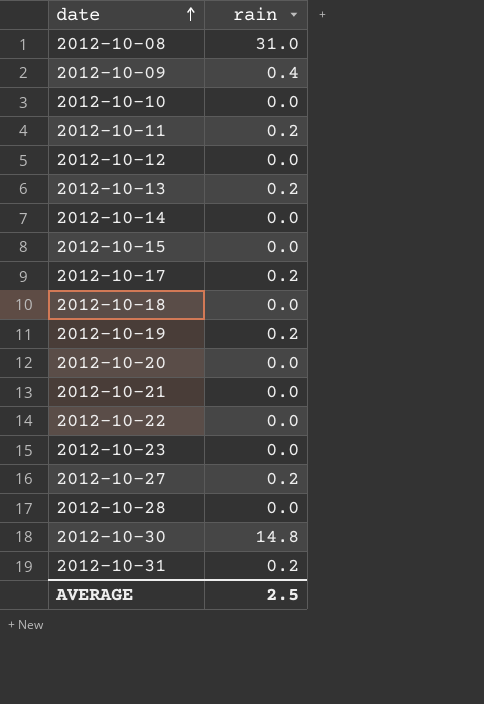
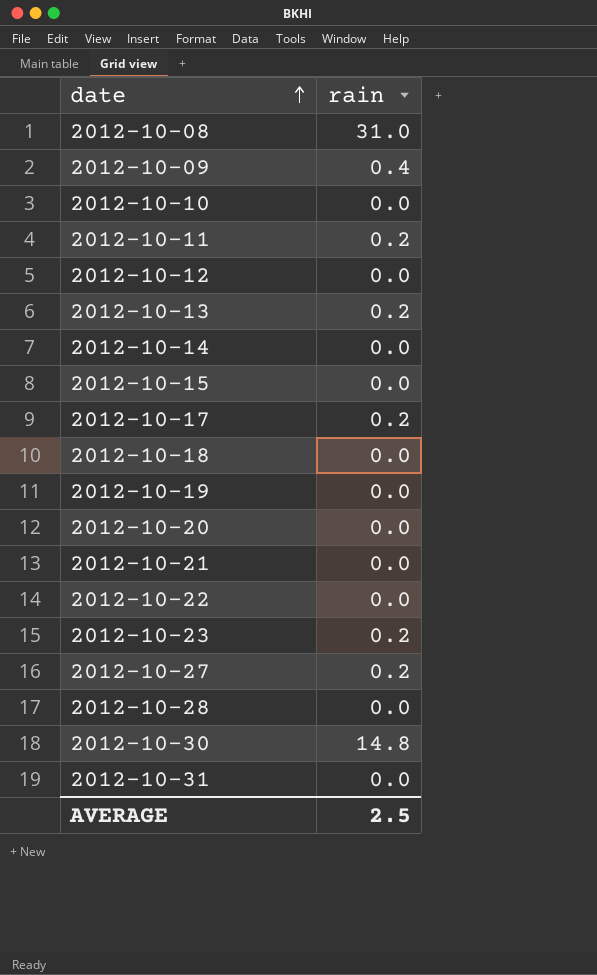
2012-10-19 | rain: 0.2 -> 0.0
2012-10-23 | rain: 0.0 -> 0.2
2012-10-31 | rain: 0.2 -> 0.0

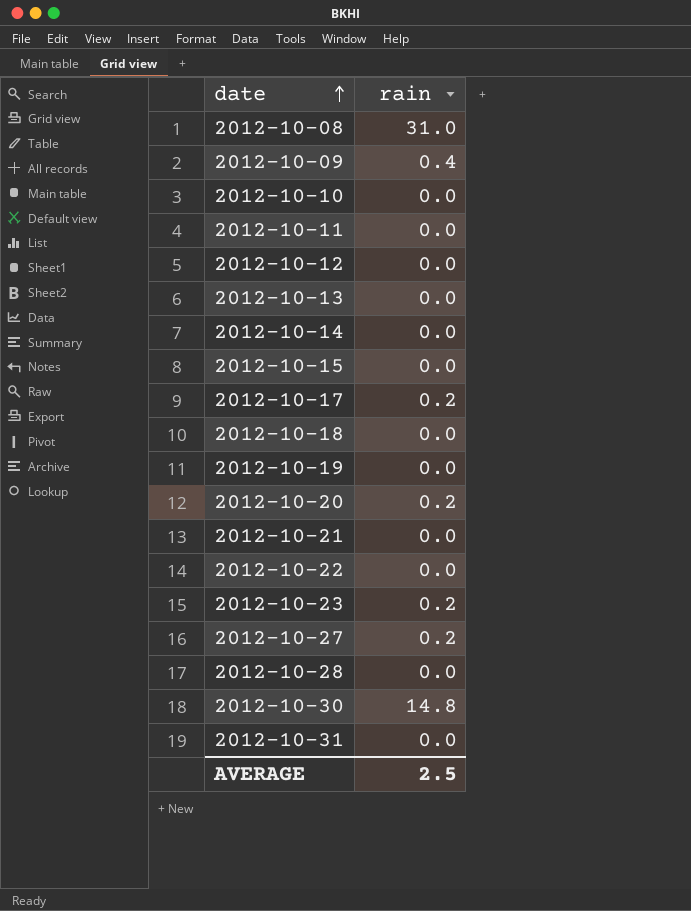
2012-10-11 | rain: 0.2 -> 0.0
2012-10-13 | rain: 0.2 -> 0.0
2012-10-20 | rain: 0.0 -> 0.2

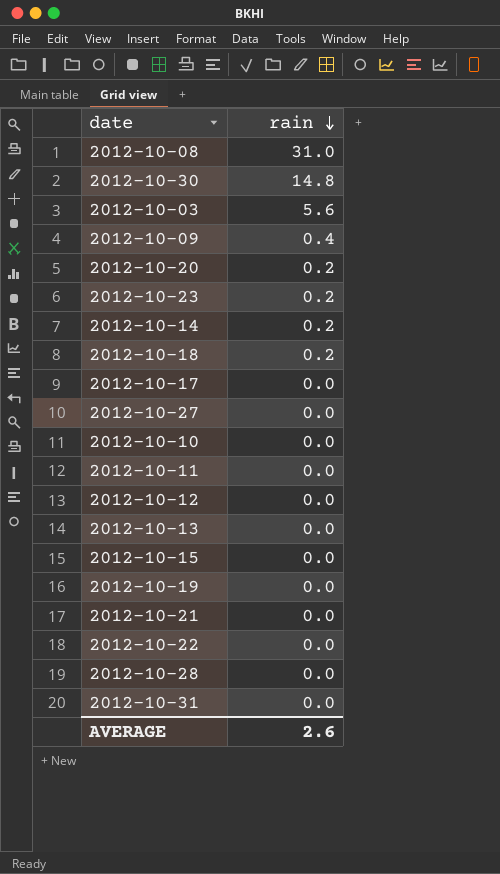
row order: date ascending -> rain descending
row 2012-10-03: none -> 5.6
2012-10-14 | rain: 0.0 -> 0.2
2012-10-18 | rain: 0.0 -> 0.2
2012-10-17 | rain: 0.2 -> 0.0
2012-10-27 | rain: 0.2 -> 0.0
AVERAGE | rain: 2.5 -> 2.6

